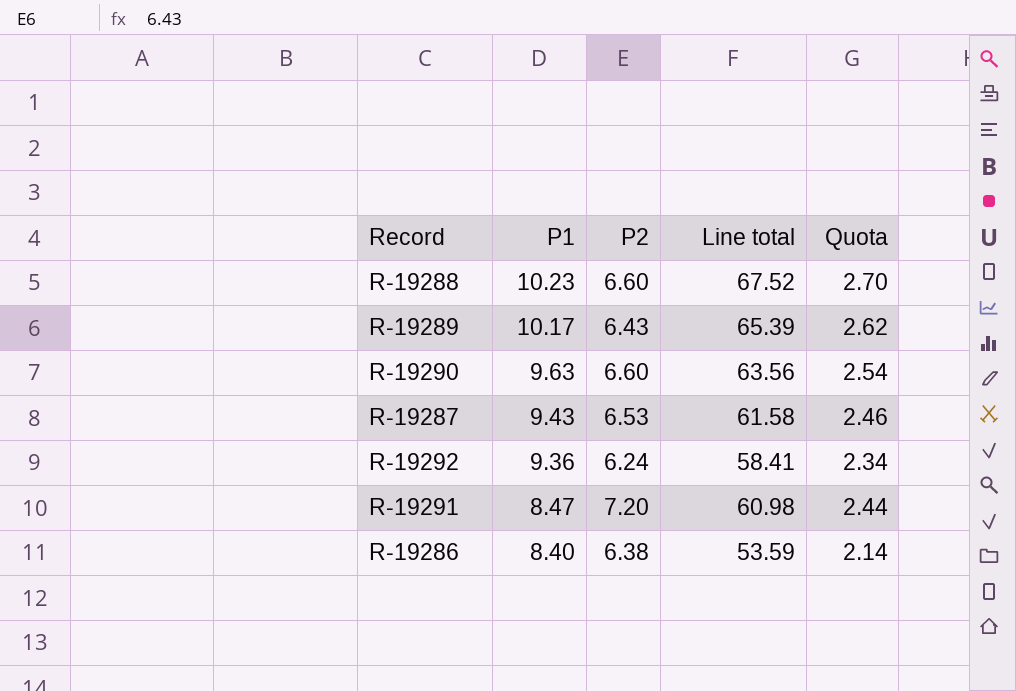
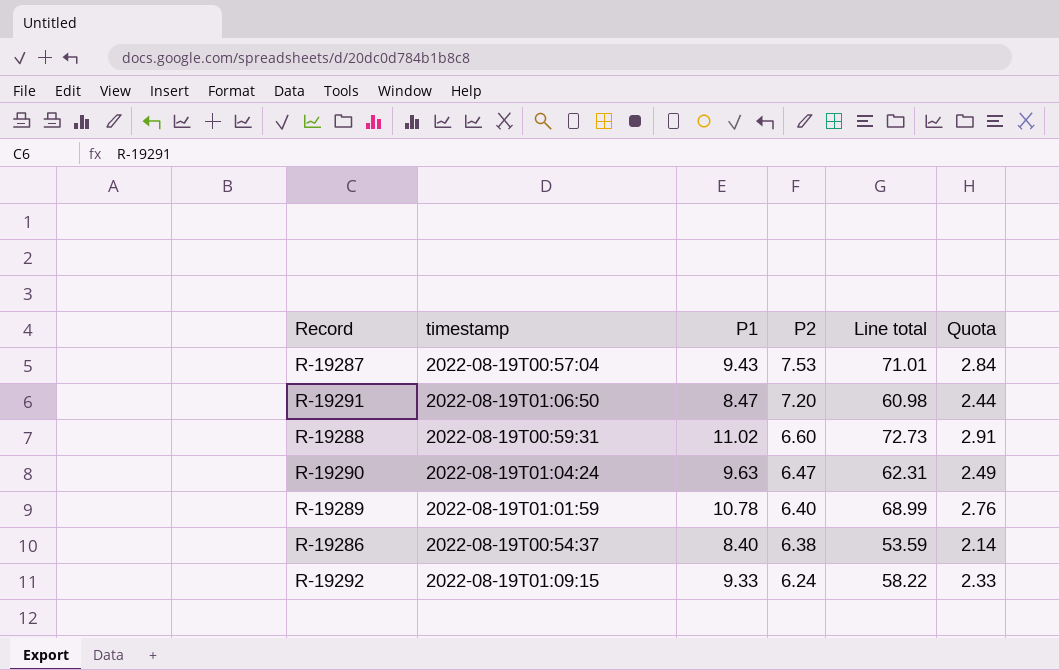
row order: P1 descending -> P2 descending
column timestamp | position: none -> 2
R-19287 | P2: 6.53 -> 7.53
R-19287 | Line total: 61.58 -> 71.01
R-19287 | Quota: 2.46 -> 2.84
R-19288 | P1: 10.23 -> 11.02
R-19288 | Line total: 67.52 -> 72.73
R-19288 | Quota: 2.70 -> 2.91
R-19290 | P2: 6.60 -> 6.47
R-19290 | Line total: 63.56 -> 62.31
R-19290 | Quota: 2.54 -> 2.49
R-19289 | P1: 10.17 -> 10.78
R-19289 | P2: 6.43 -> 6.40
R-19289 | Line total: 65.39 -> 68.99
R-19289 | Quota: 2.62 -> 2.76
R-19292 | P1: 9.36 -> 9.33
R-19292 | Line total: 58.41 -> 58.22
R-19292 | Quota: 2.34 -> 2.33

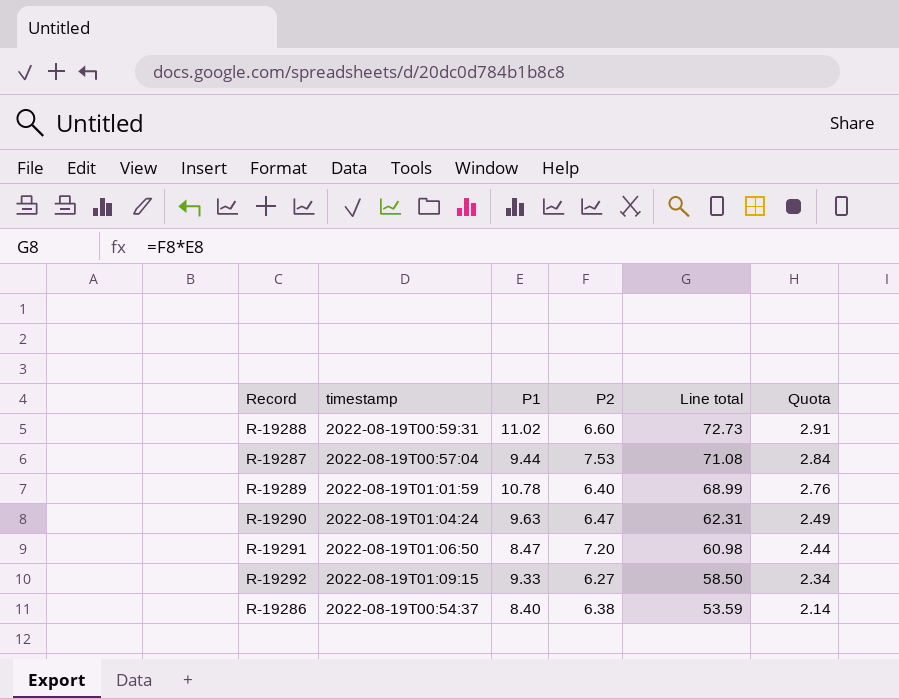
row order: P2 descending -> Line total descending
R-19287 | P1: 9.43 -> 9.44
R-19287 | Line total: 71.01 -> 71.08
R-19292 | P2: 6.24 -> 6.27
R-19292 | Line total: 58.22 -> 58.50
R-19292 | Quota: 2.33 -> 2.34

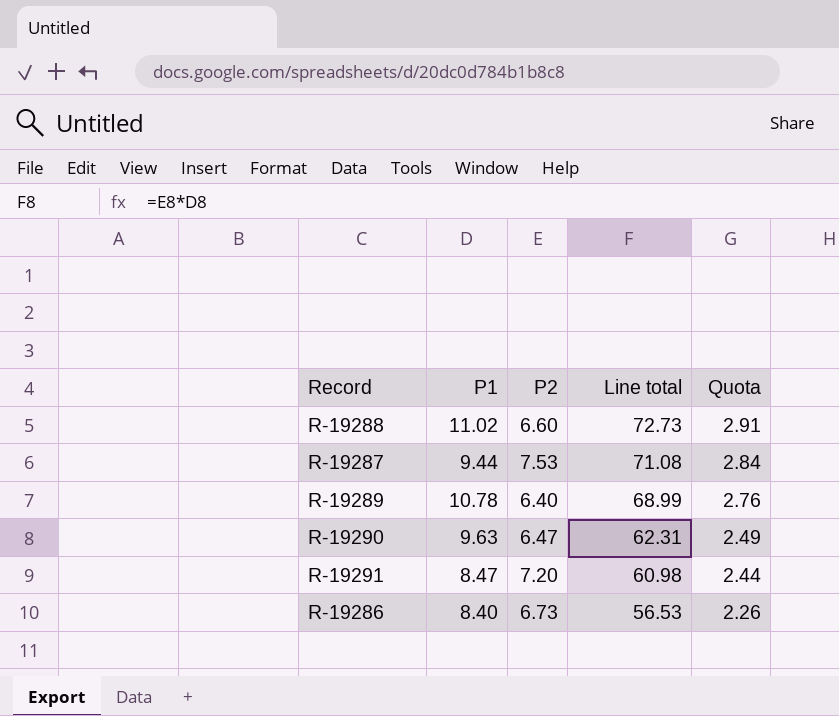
column timestamp | position: 2 -> none
row R-19292: 2022-08-19T01:09:15 | 9.33 | 6.27 | 58.50 | 2.34 -> none
R-19286 | P2: 6.38 -> 6.73
R-19286 | Line total: 53.59 -> 56.53
R-19286 | Quota: 2.14 -> 2.26

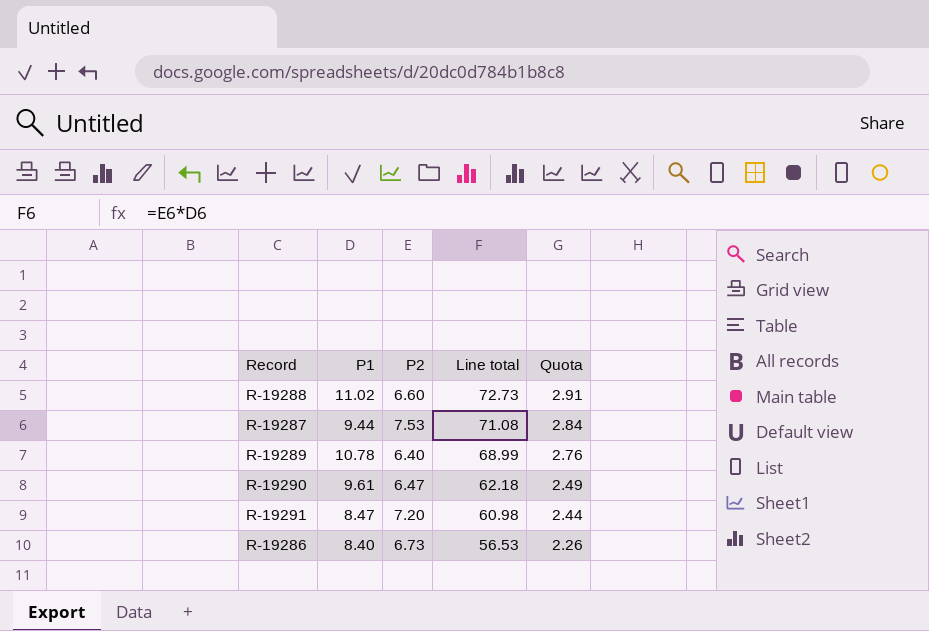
R-19290 | P1: 9.63 -> 9.61
R-19290 | Line total: 62.31 -> 62.18

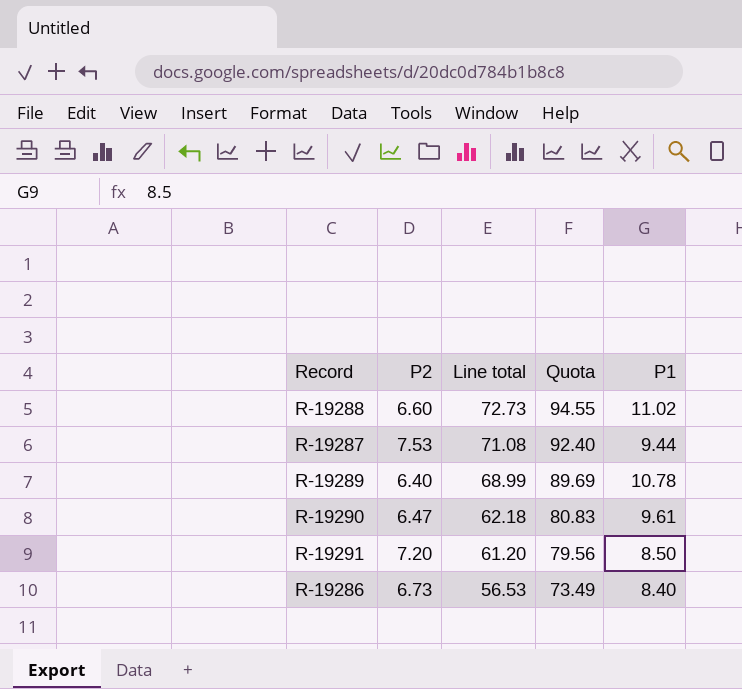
column Quota | formula: [Line total] * 0.04 -> [Line total] * 1.3
column P1 | position: 2 -> 5
R-19291 | Line total: 60.98 -> 61.20
R-19291 | P1: 8.47 -> 8.50

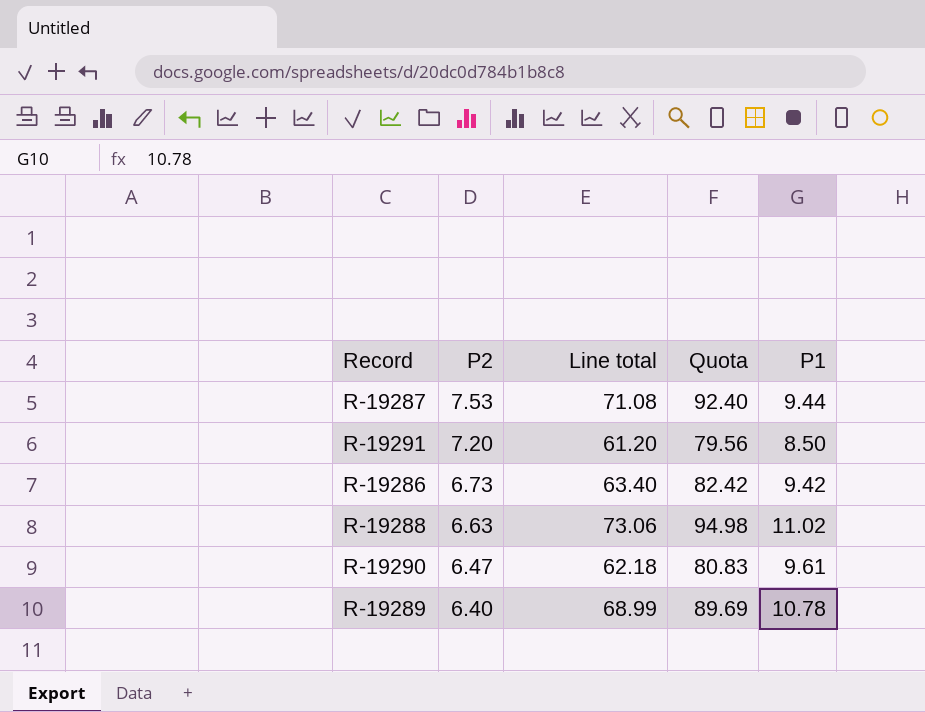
row order: Line total descending -> P2 descending
R-19286 | Line total: 56.53 -> 63.40
R-19286 | Quota: 73.49 -> 82.42
R-19286 | P1: 8.40 -> 9.42
R-19288 | P2: 6.60 -> 6.63
R-19288 | Line total: 72.73 -> 73.06
R-19288 | Quota: 94.55 -> 94.98

